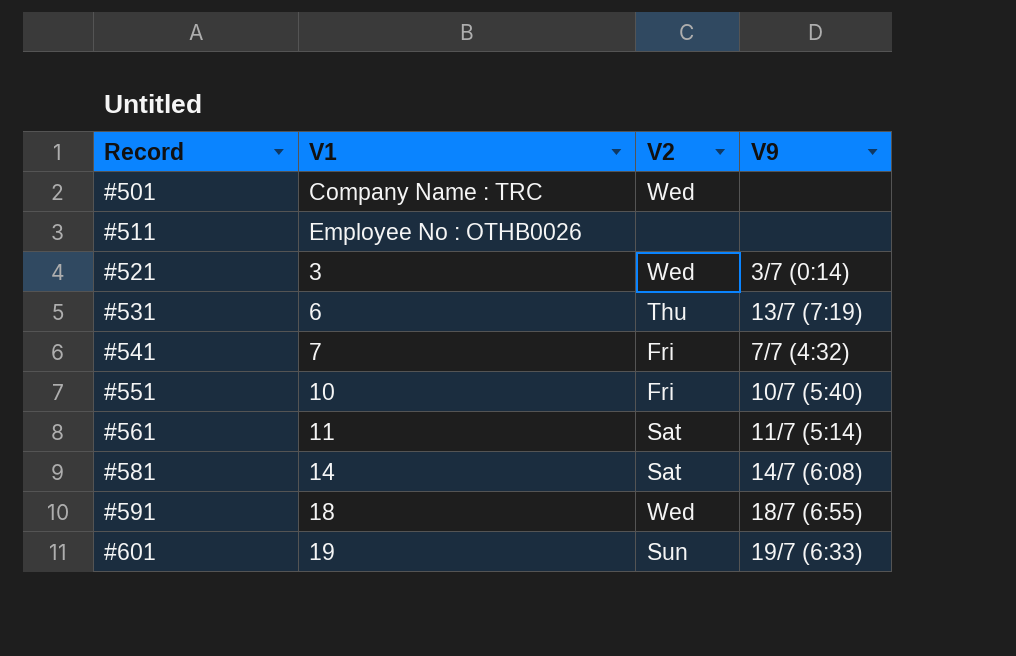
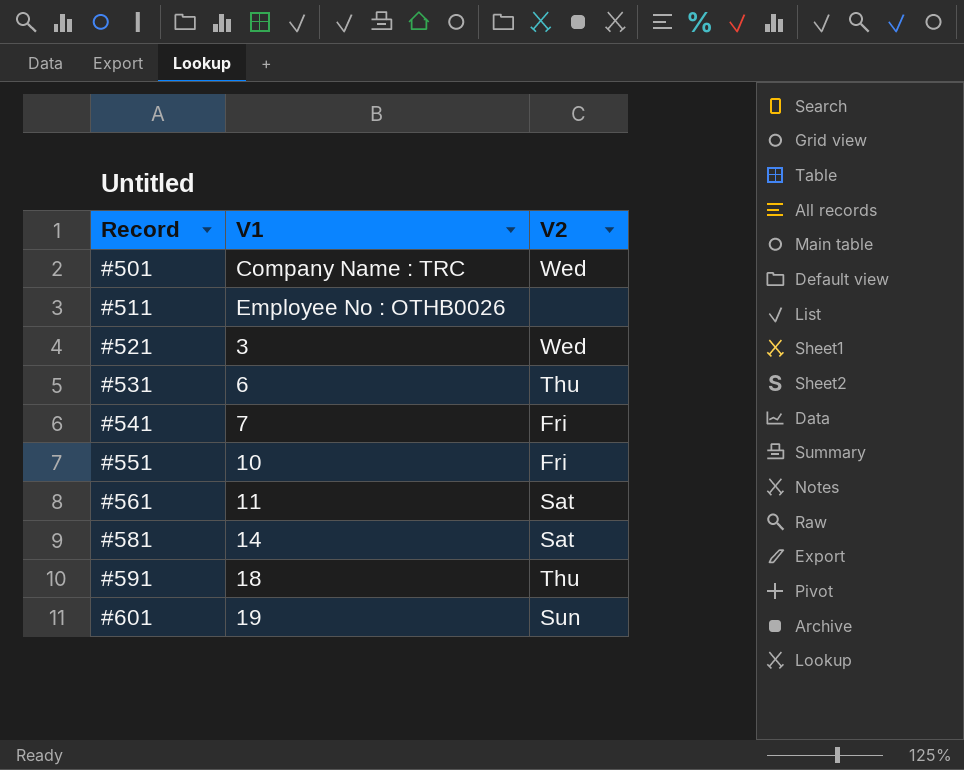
column V9 | position: 4 -> none
#591 | V2: Wed -> Thu

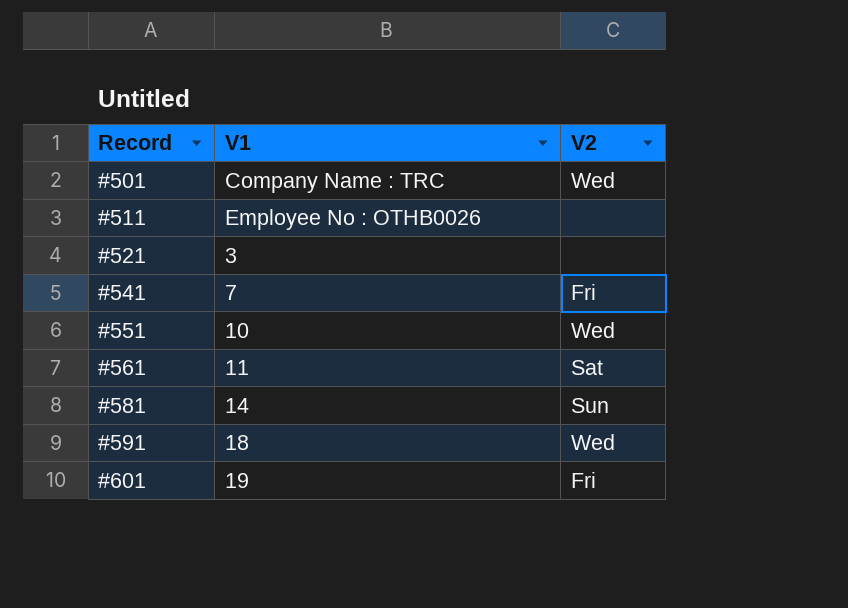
row #531: 6 | Thu -> none
#521 | V2: Wed -> none
#551 | V2: Fri -> Wed
#581 | V2: Sat -> Sun
#591 | V2: Thu -> Wed
#601 | V2: Sun -> Fri

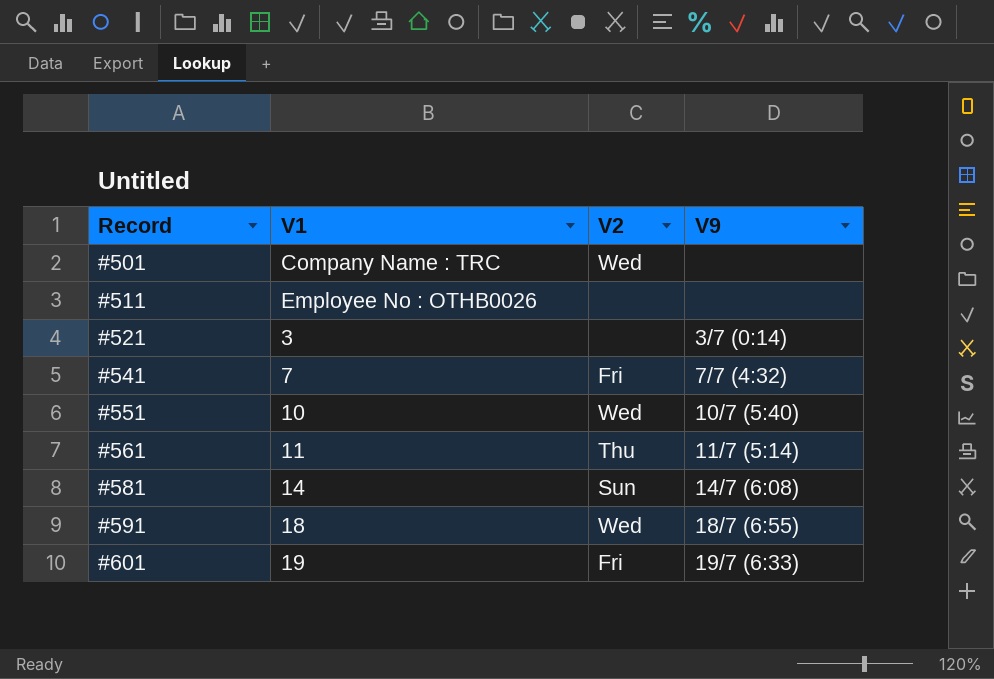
column V9 | position: none -> 4
#561 | V2: Sat -> Thu

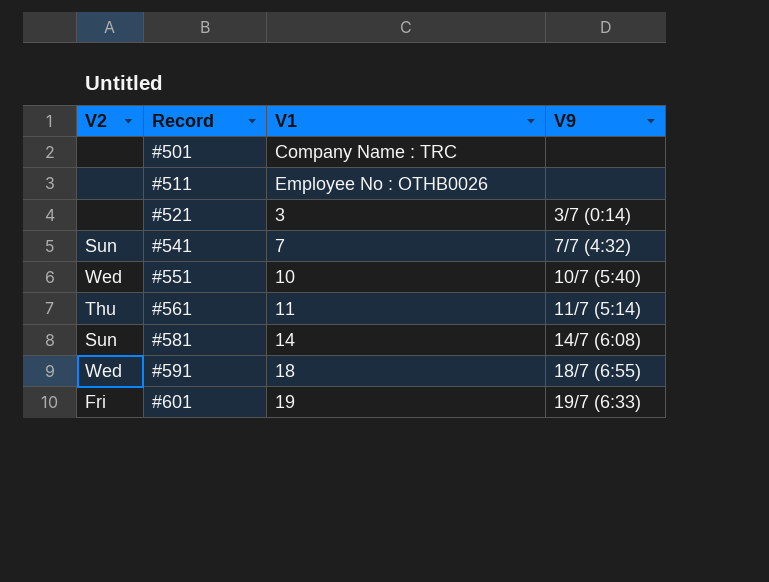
column V2 | position: 3 -> 1
#501 | V2: Wed -> none
#541 | V2: Fri -> Sun

